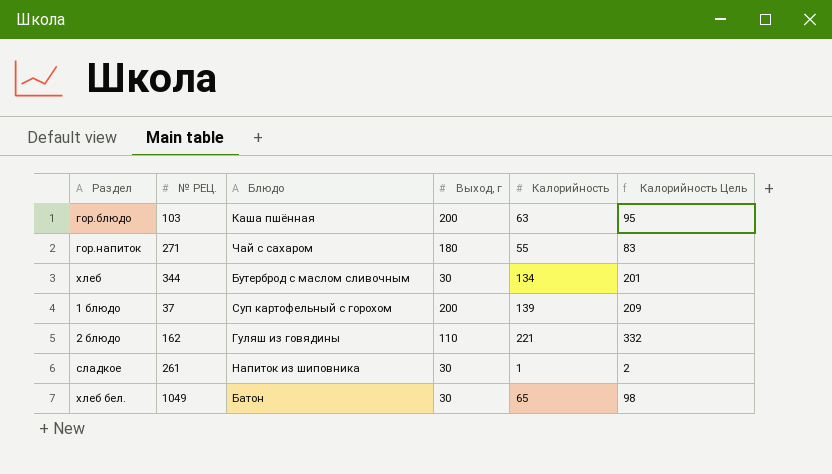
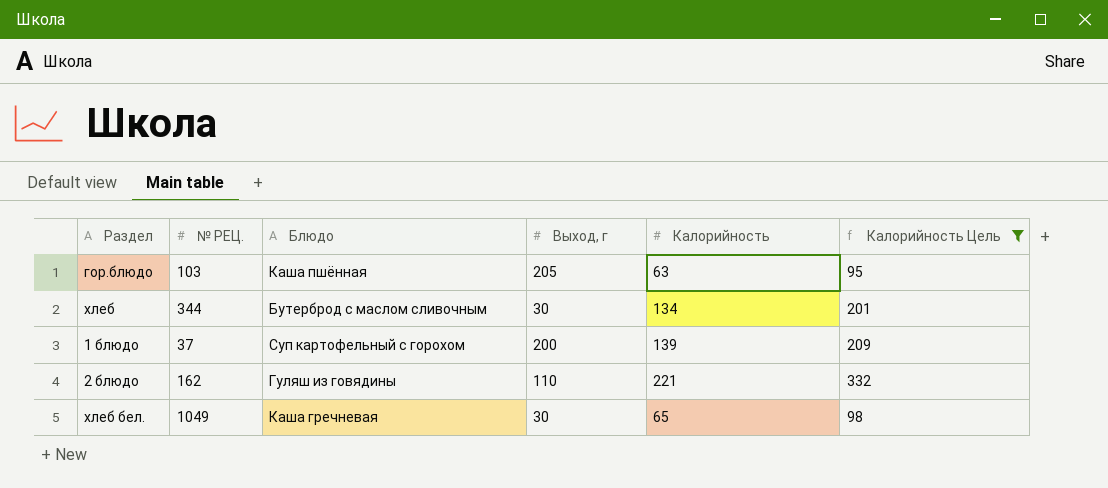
filter: none -> Калорийность Цель >= 95
гор.блюдо | Выход, г: 200 -> 205
хлеб бел. | Блюдо: Батон -> Каша гречневая

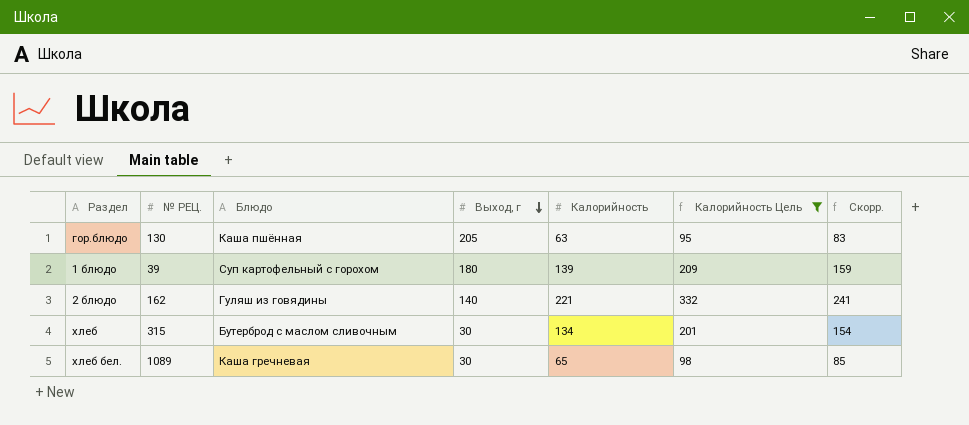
row order: none -> Выход, г descending
column Скорр. | formula: none -> [Калорийность] + 20
гор.блюдо | № РЕЦ.: 103 -> 130
1 блюдо | № РЕЦ.: 37 -> 39
1 блюдо | Выход, г: 200 -> 180
2 блюдо | Выход, г: 110 -> 140
хлеб | № РЕЦ.: 344 -> 315
хлеб бел. | № РЕЦ.: 1049 -> 1089

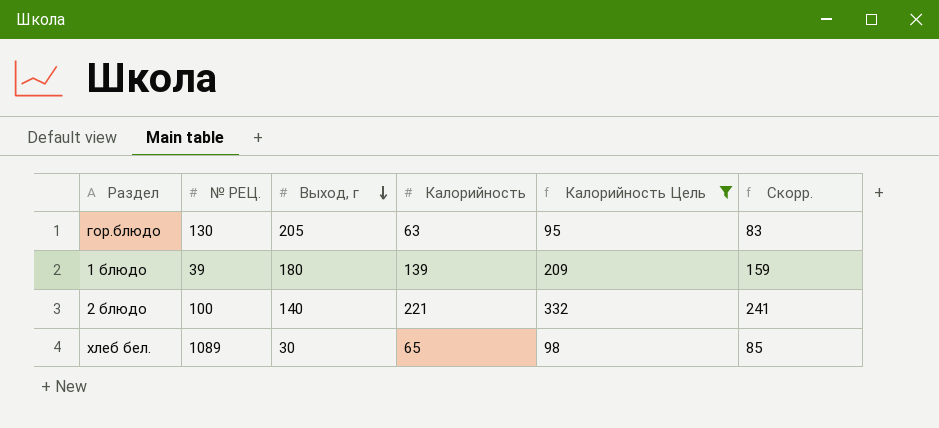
column Блюдо | position: 3 -> none
row хлеб: 315 | Бутерброд с маслом сливочным | 30 | 134 | 201 | 154 -> none
2 блюдо | № РЕЦ.: 162 -> 100

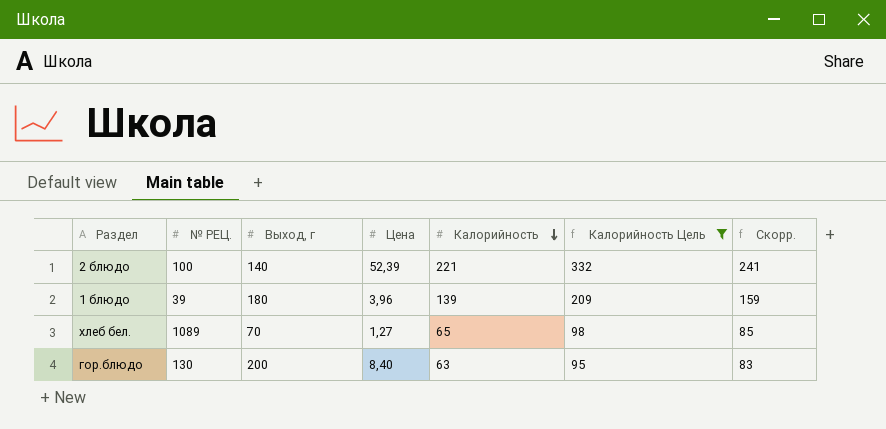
row order: Выход, г descending -> Калорийность descending
column Цена | position: none -> 4
хлеб бел. | Выход, г: 30 -> 70
гор.блюдо | Выход, г: 205 -> 200

